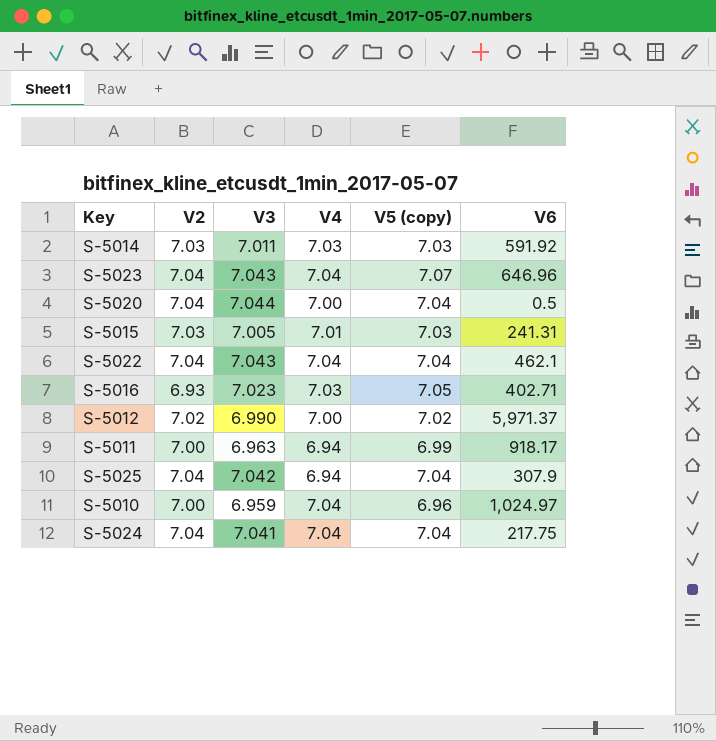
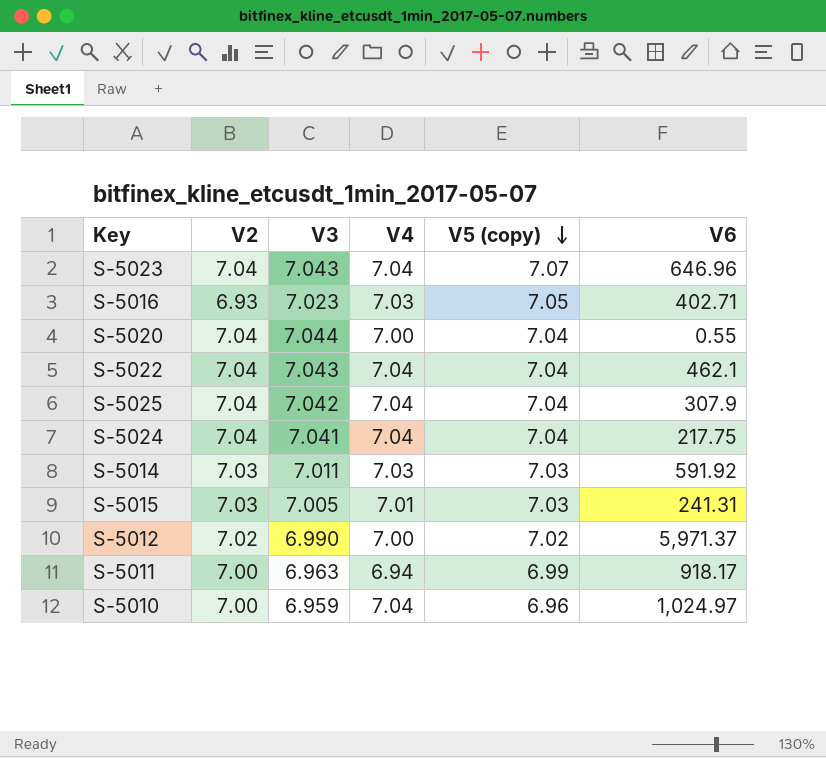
row order: none -> V5 (copy) descending
S-5020 | V6: 0.5 -> 0.55
S-5025 | V4: 6.94 -> 7.04

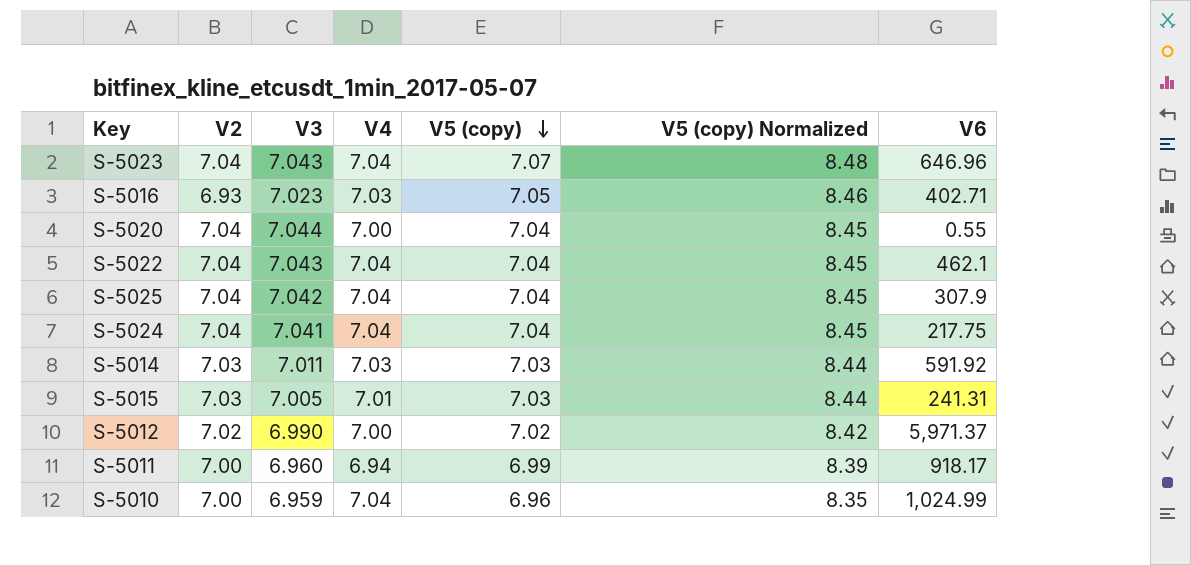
column V5 (copy) Normalized | formula: none -> [V5 (copy)] * 1.2
S-5011 | V3: 6.963 -> 6.960
S-5010 | V6: 1,024.97 -> 1,024.99

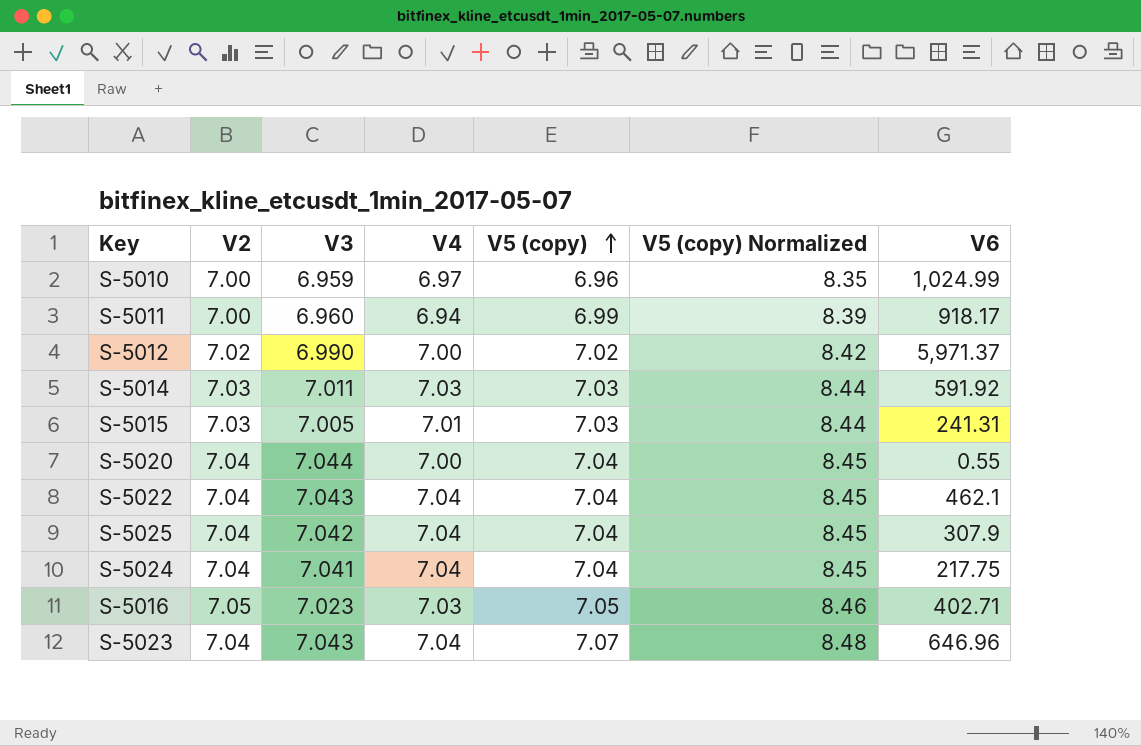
row order: V5 (copy) descending -> V5 (copy) ascending
S-5010 | V4: 7.04 -> 6.97
S-5016 | V2: 6.93 -> 7.05

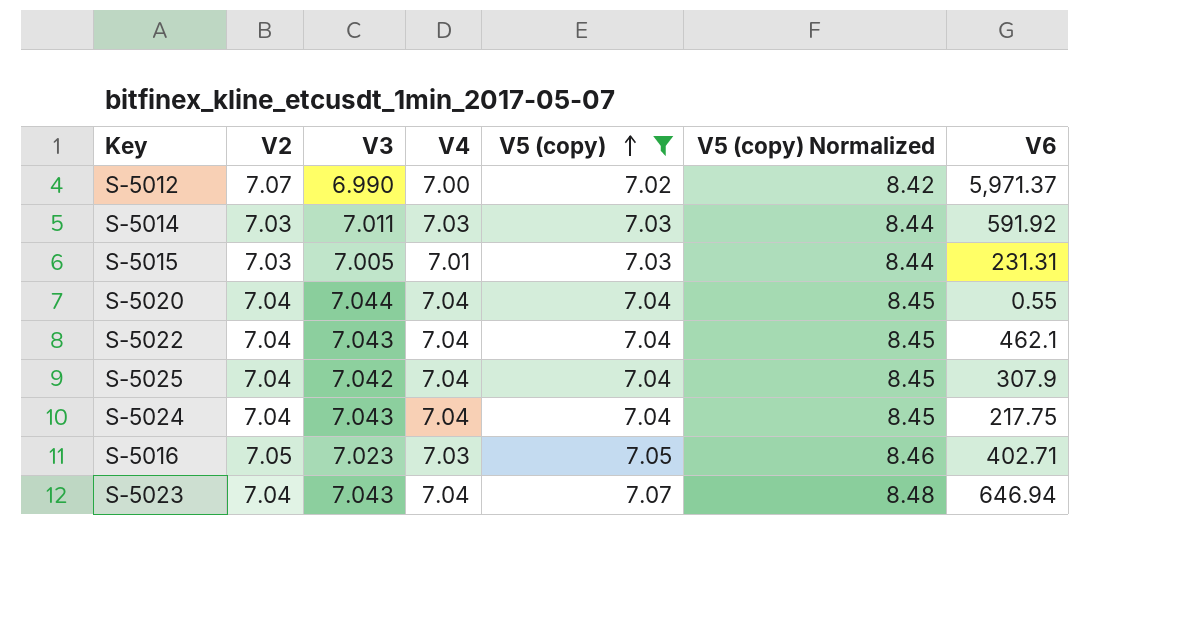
filter: none -> V5 (copy) >= 7.02
S-5012 | V2: 7.02 -> 7.07
S-5015 | V6: 241.31 -> 231.31
S-5020 | V4: 7.00 -> 7.04
S-5024 | V3: 7.041 -> 7.043
S-5023 | V6: 646.96 -> 646.94

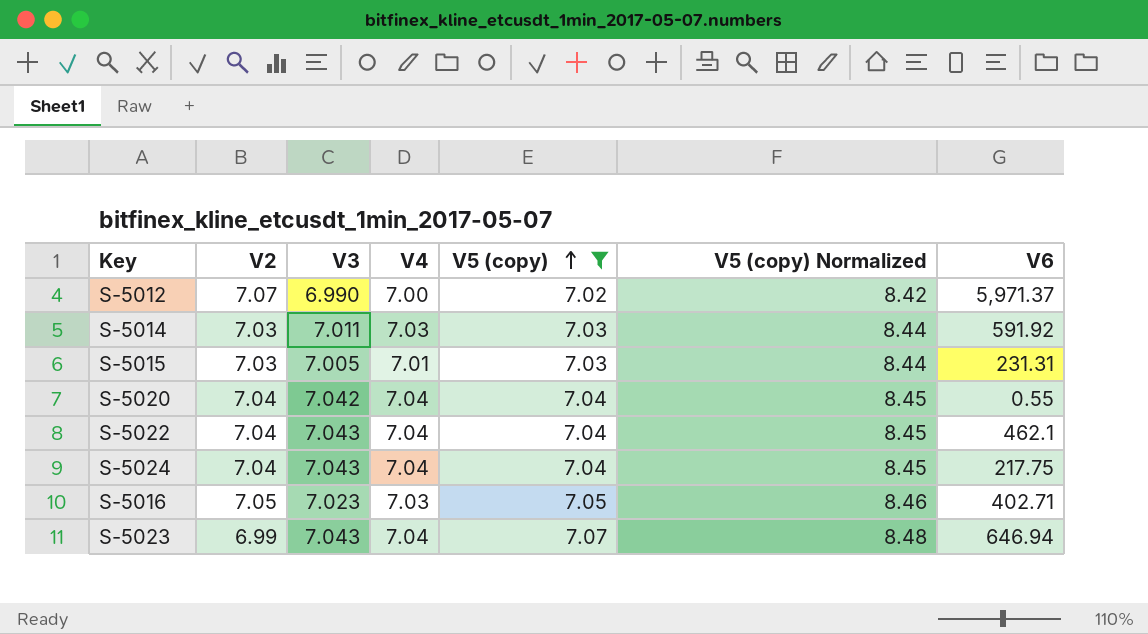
row S-5025: 7.04 | 7.042 | 7.04 | 7.04 | 8.45 | 307.9 -> none
S-5020 | V3: 7.044 -> 7.042
S-5023 | V2: 7.04 -> 6.99

